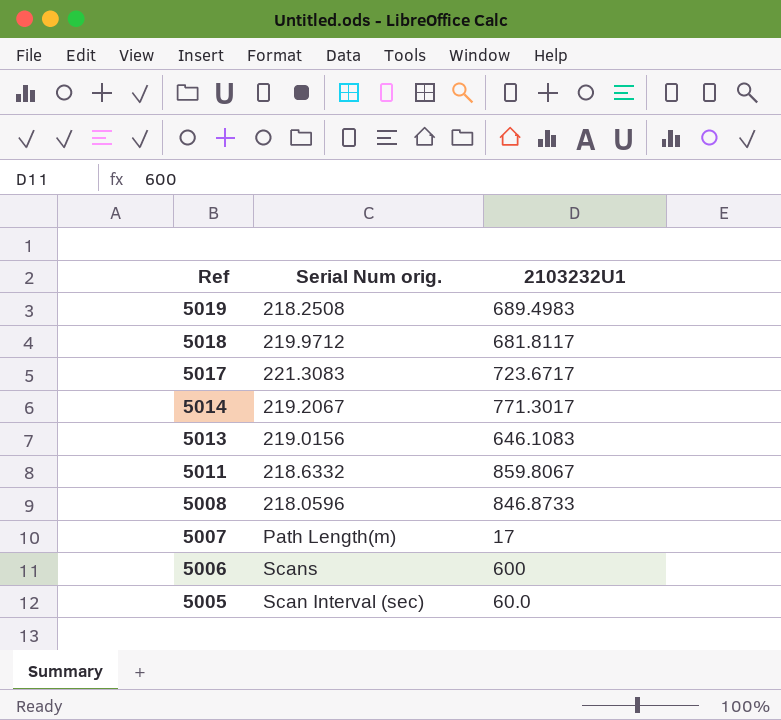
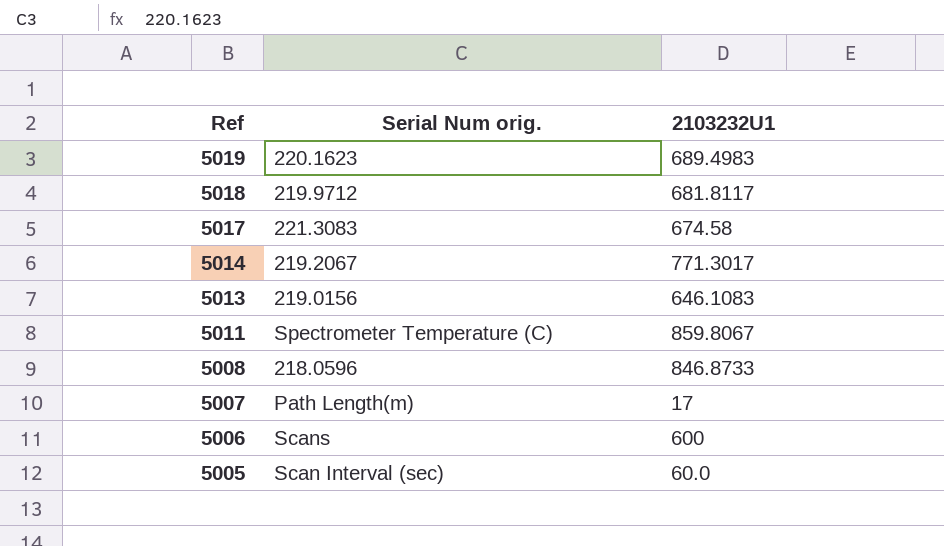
5019 | Serial Num orig.: 218.2508 -> 220.1623
5017 | 2103232U1: 723.6717 -> 674.58
5011 | Serial Num orig.: 218.6332 -> Spectrometer Temperature (C)

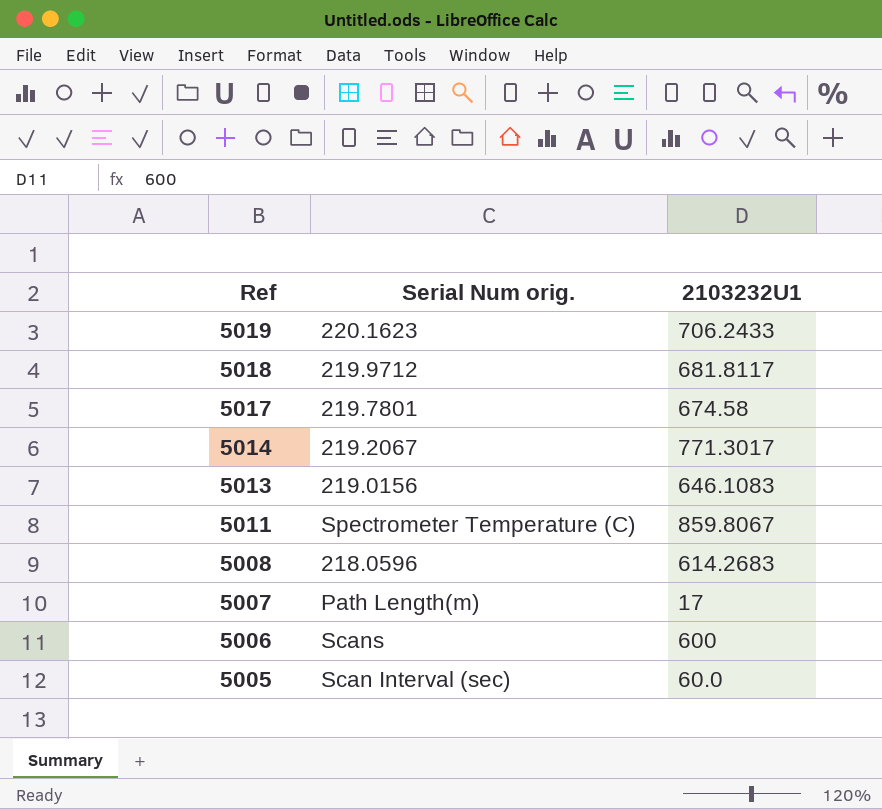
5019 | 2103232U1: 689.4983 -> 706.2433
5017 | Serial Num orig.: 221.3083 -> 219.7801
5008 | 2103232U1: 846.8733 -> 614.2683

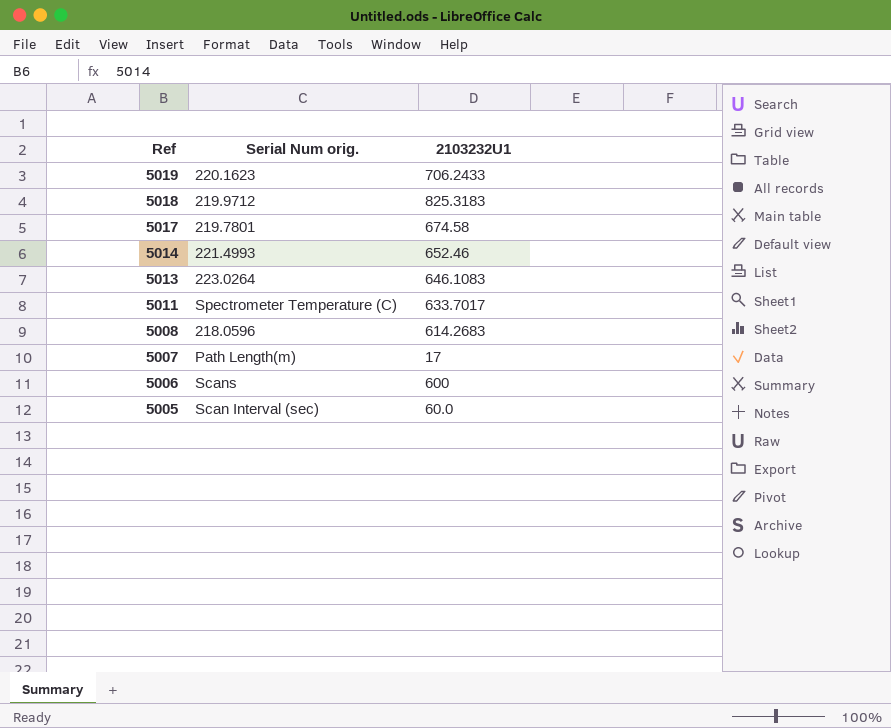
5018 | 2103232U1: 681.8117 -> 825.3183
5014 | Serial Num orig.: 219.2067 -> 221.4993
5014 | 2103232U1: 771.3017 -> 652.46
5013 | Serial Num orig.: 219.0156 -> 223.0264
5011 | 2103232U1: 859.8067 -> 633.7017

